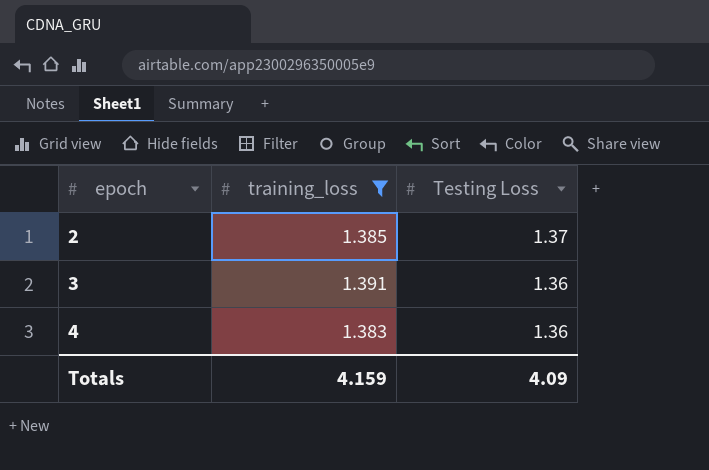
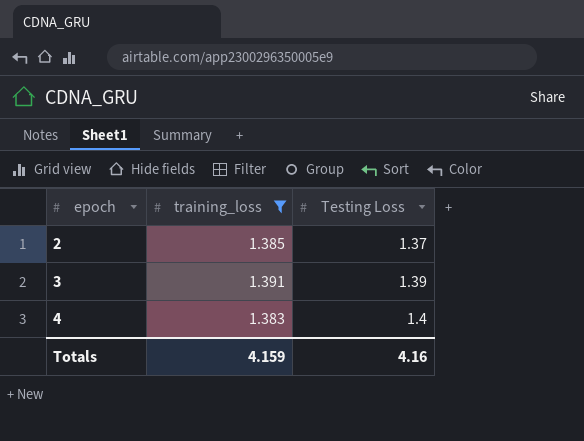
3 | Testing Loss: 1.36 -> 1.39
4 | Testing Loss: 1.36 -> 1.4
Totals | Testing Loss: 4.09 -> 4.16

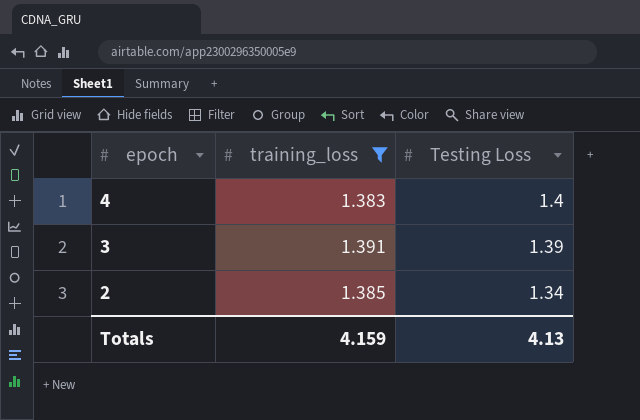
row order: epoch ascending -> epoch descending
2 | Testing Loss: 1.37 -> 1.34
Totals | Testing Loss: 4.16 -> 4.13

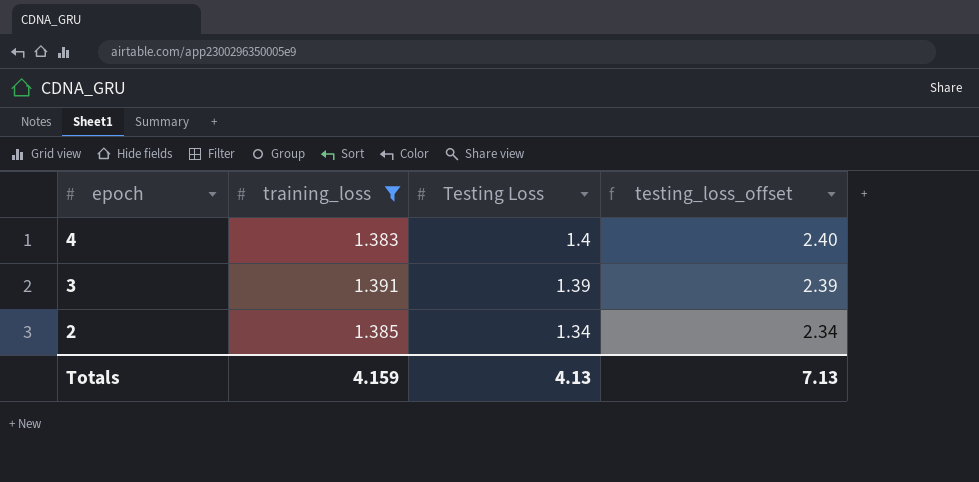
column testing_loss_offset | formula: none -> [Testing Loss] + 1

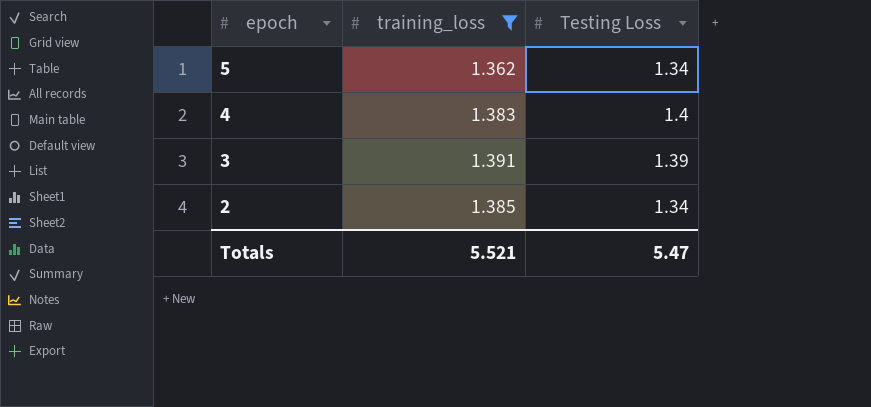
column testing_loss_offset | formula: [Testing Loss] + 1 -> none
row 5: none -> 1.362 | 1.34
Totals | training_loss: 4.159 -> 5.521
Totals | Testing Loss: 4.13 -> 5.47

